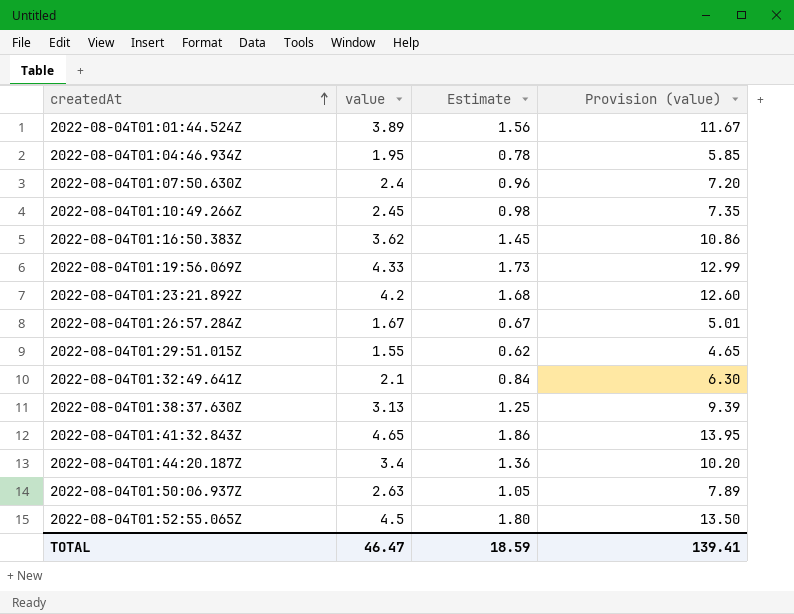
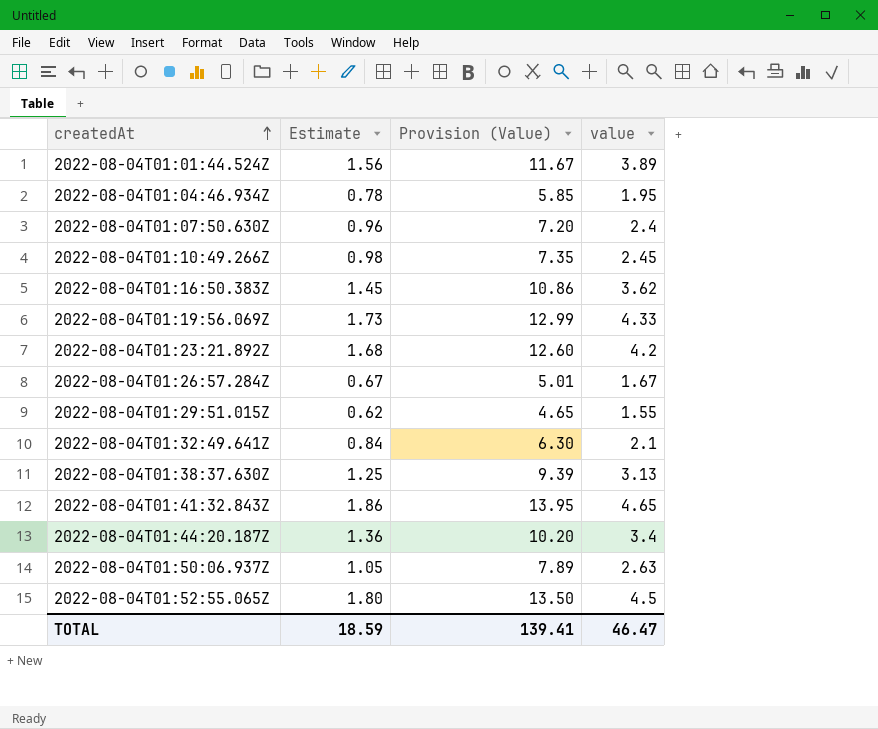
column name: Provision (value) -> Provision (Value)
column value | position: 2 -> 4

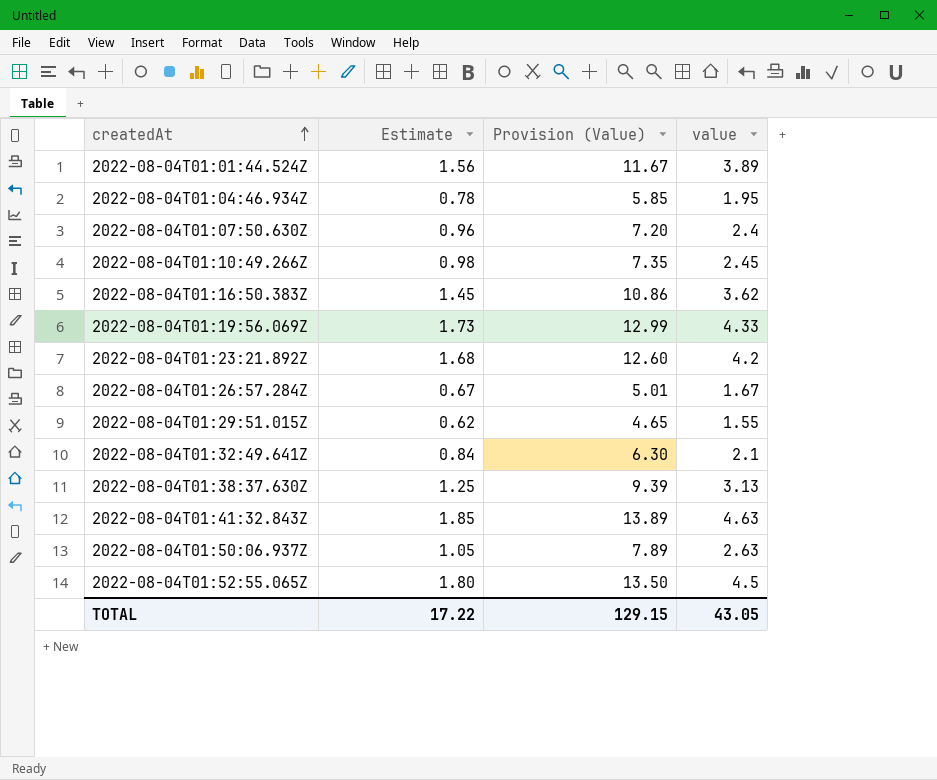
row 2022-08-04T01:44:20.187Z: 1.36 | 10.20 | 3.4 -> none
2022-08-04T01:41:32.843Z | Estimate: 1.86 -> 1.85
2022-08-04T01:41:32.843Z | Provision (Value): 13.95 -> 13.89
2022-08-04T01:41:32.843Z | value: 4.65 -> 4.63
TOTAL | Estimate: 18.59 -> 17.22
TOTAL | Provision (Value): 139.41 -> 129.15
TOTAL | value: 46.47 -> 43.05

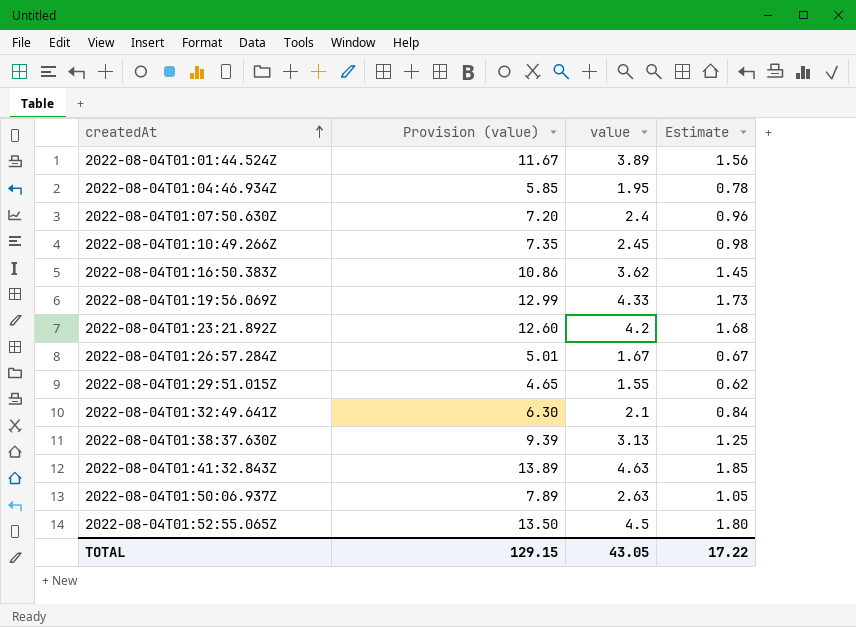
column name: Provision (Value) -> Provision (value)
column Estimate | position: 2 -> 4

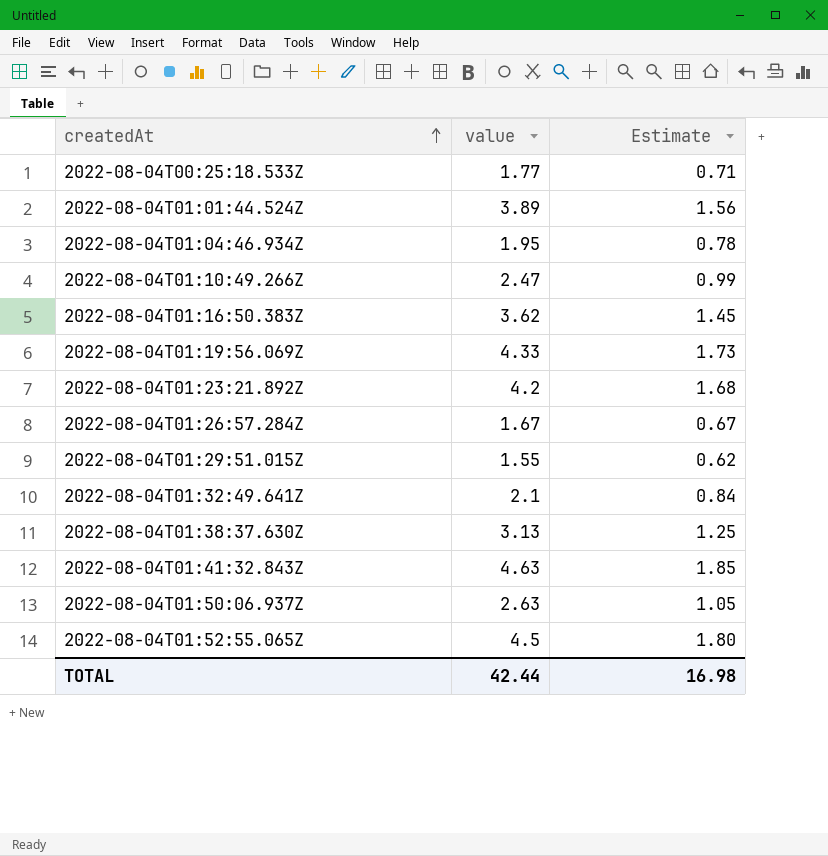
column Provision (value) | formula: [value] * 3 -> none
row 2022-08-04T01:07:50.630Z: 7.20 | 2.4 | 0.96 -> none
row 2022-08-04T00:25:18.533Z: none -> 1.77 | 0.71
2022-08-04T01:10:49.266Z | value: 2.45 -> 2.47
2022-08-04T01:10:49.266Z | Estimate: 0.98 -> 0.99
TOTAL | value: 43.05 -> 42.44
TOTAL | Estimate: 17.22 -> 16.98

